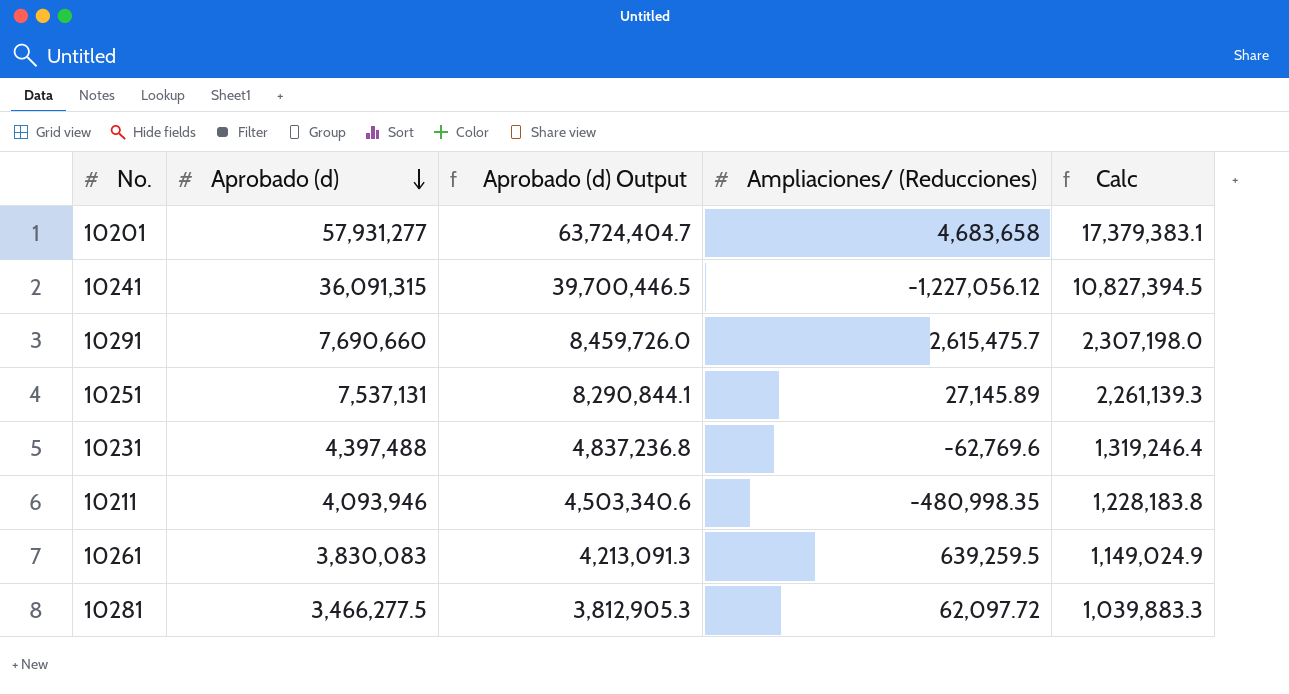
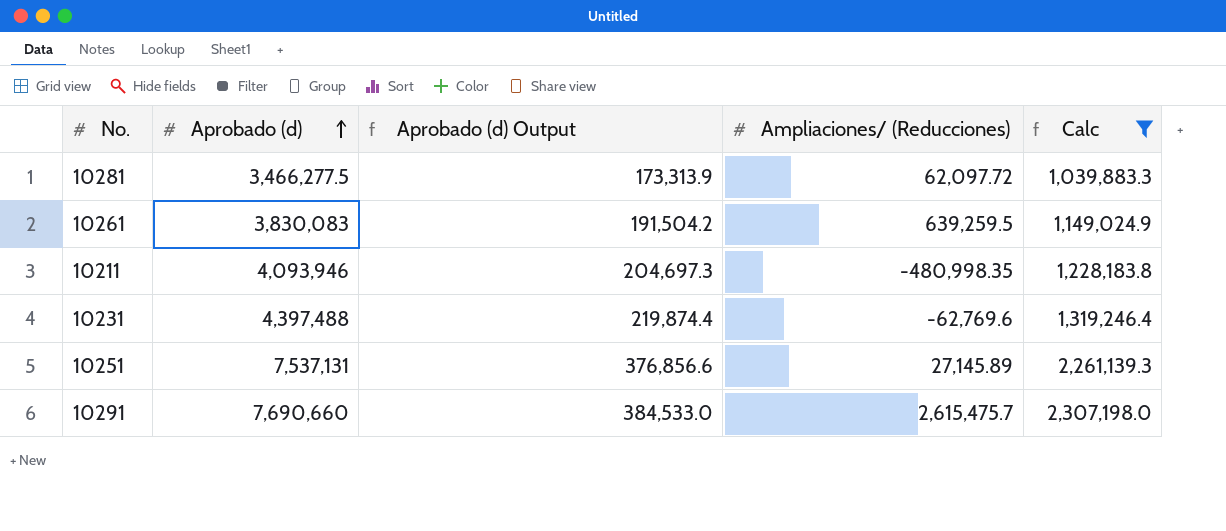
filter: none -> Calc <= 2,307,198.0
row order: Aprobado (d) descending -> Aprobado (d) ascending
column Aprobado (d) Output | formula: [Aprobado (d)] * 1.1 -> [Aprobado (d)] * 0.05

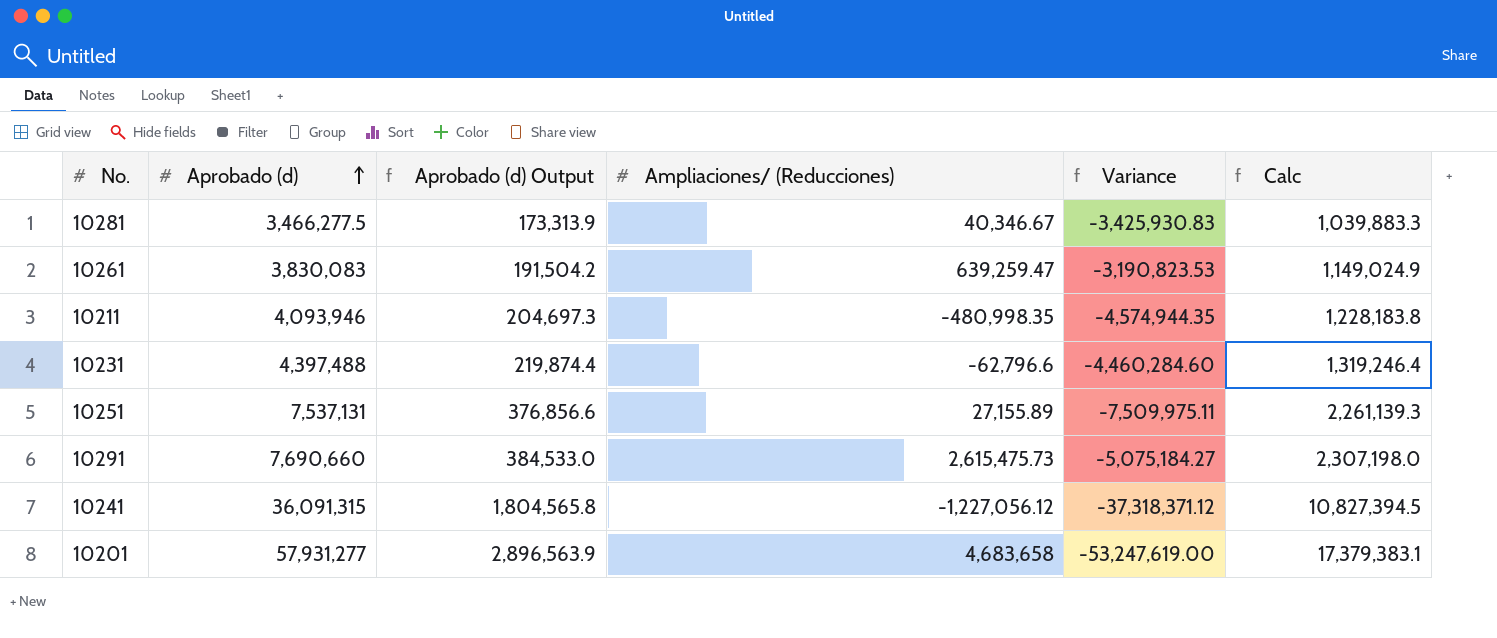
filter: Calc <= 2,307,198.0 -> none
column Variance | formula: none -> [Ampliaciones/ (Reducciones)] - [Aprobado (d)]
10281 | Ampliaciones/ (Reducciones): 62,097.72 -> 40,346.67
10261 | Ampliaciones/ (Reducciones): 639,259.5 -> 639,259.47
10231 | Ampliaciones/ (Reducciones): -62,769.6 -> -62,796.6
10251 | Ampliaciones/ (Reducciones): 27,145.89 -> 27,155.89
10291 | Ampliaciones/ (Reducciones): 2,615,475.7 -> 2,615,475.73

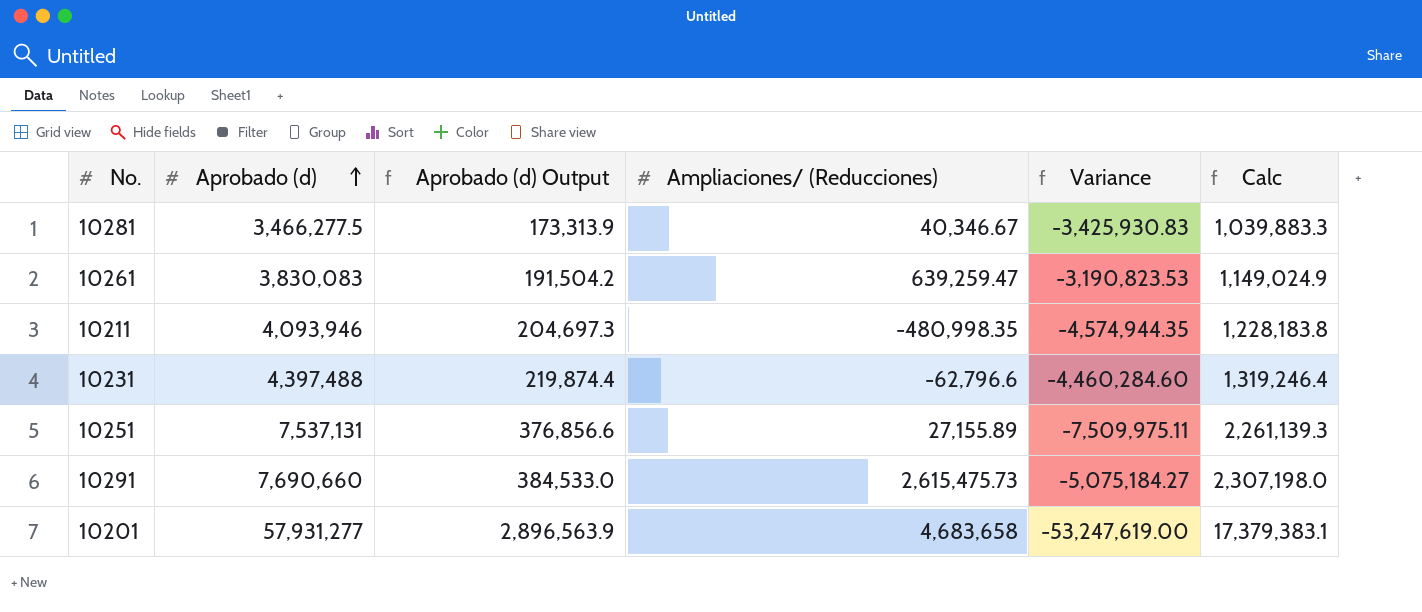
row 10241: 36,091,315 | 1,804,565.8 | -1,227,056.12 | -37,318,371.12 | 10,827,394.5 -> none

